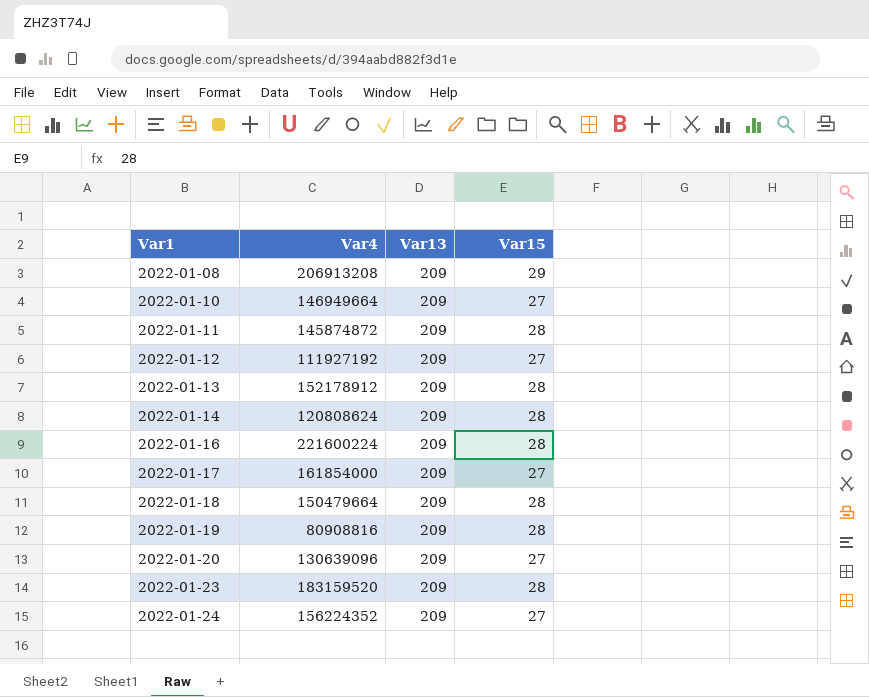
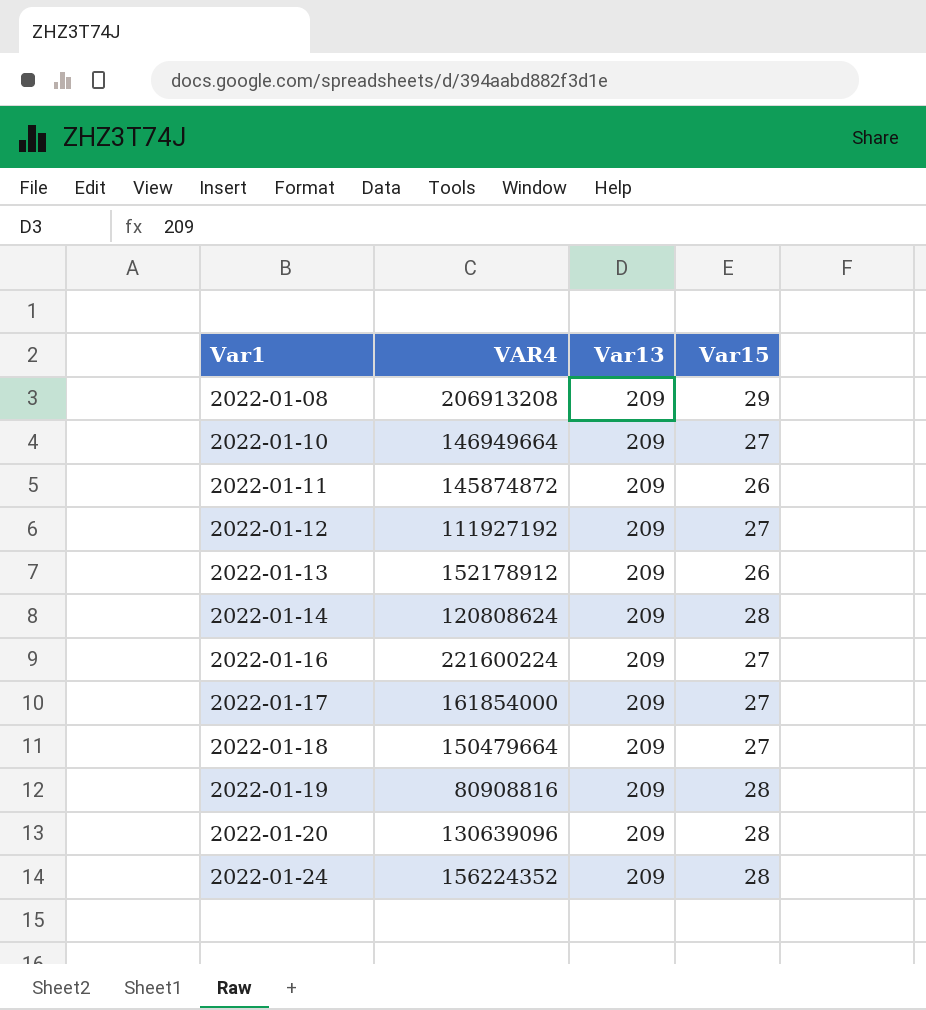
column name: Var4 -> VAR4
row 2022-01-23: 183159520 | 209 | 28 -> none
2022-01-11 | Var15: 28 -> 26
2022-01-13 | Var15: 28 -> 26
2022-01-16 | Var15: 28 -> 27
2022-01-18 | Var15: 28 -> 27
2022-01-20 | Var15: 27 -> 28
2022-01-24 | Var15: 27 -> 28

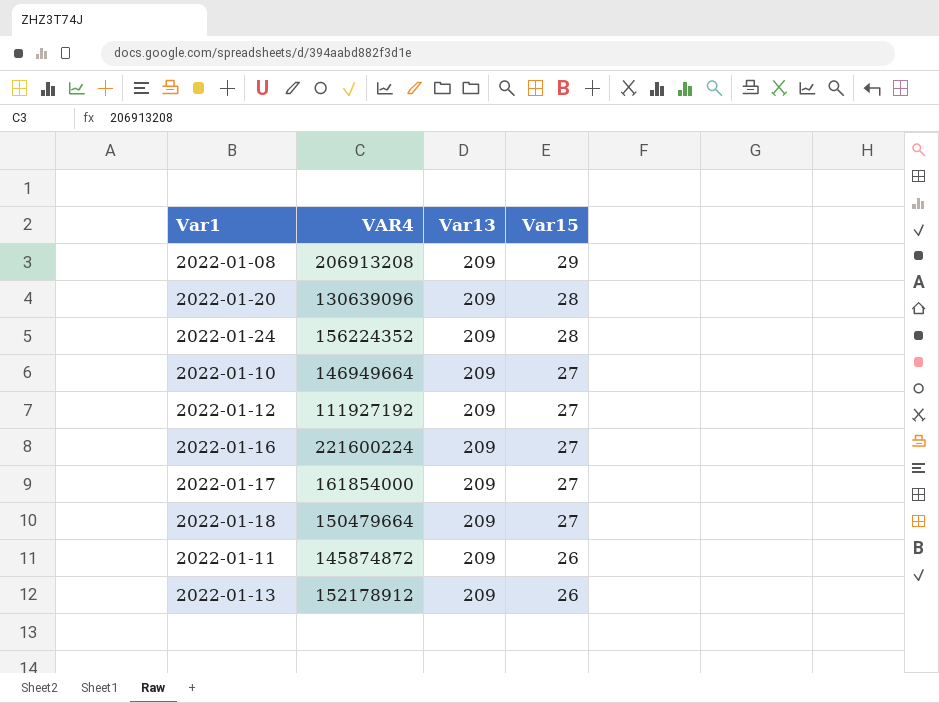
row order: Var1 ascending -> Var15 descending
row 2022-01-14: 120808624 | 209 | 28 -> none
row 2022-01-19: 80908816 | 209 | 28 -> none

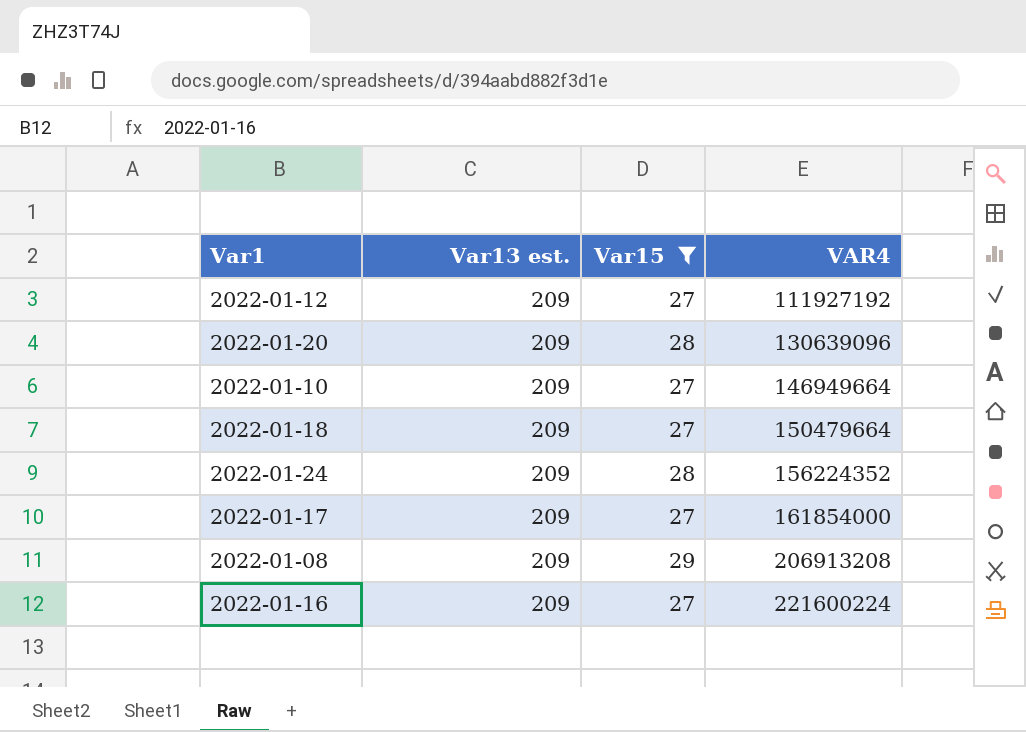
filter: none -> Var15 != 26
row order: Var15 descending -> VAR4 ascending
column name: Var13 -> Var13 est.
column VAR4 | position: 2 -> 4

